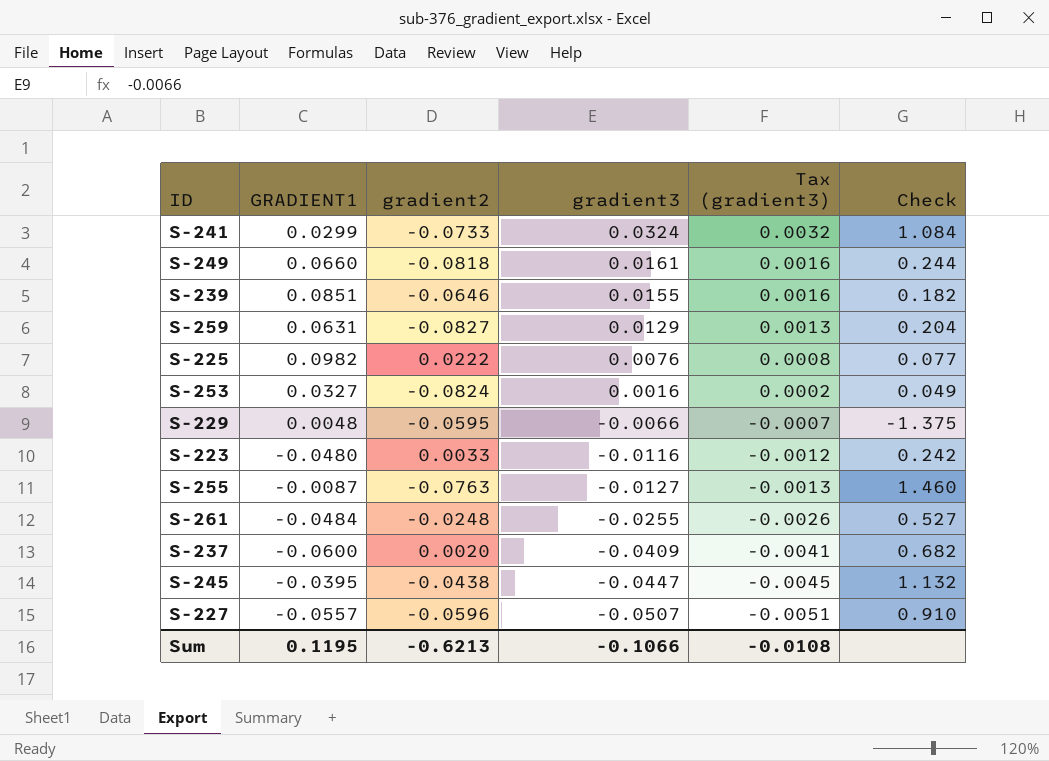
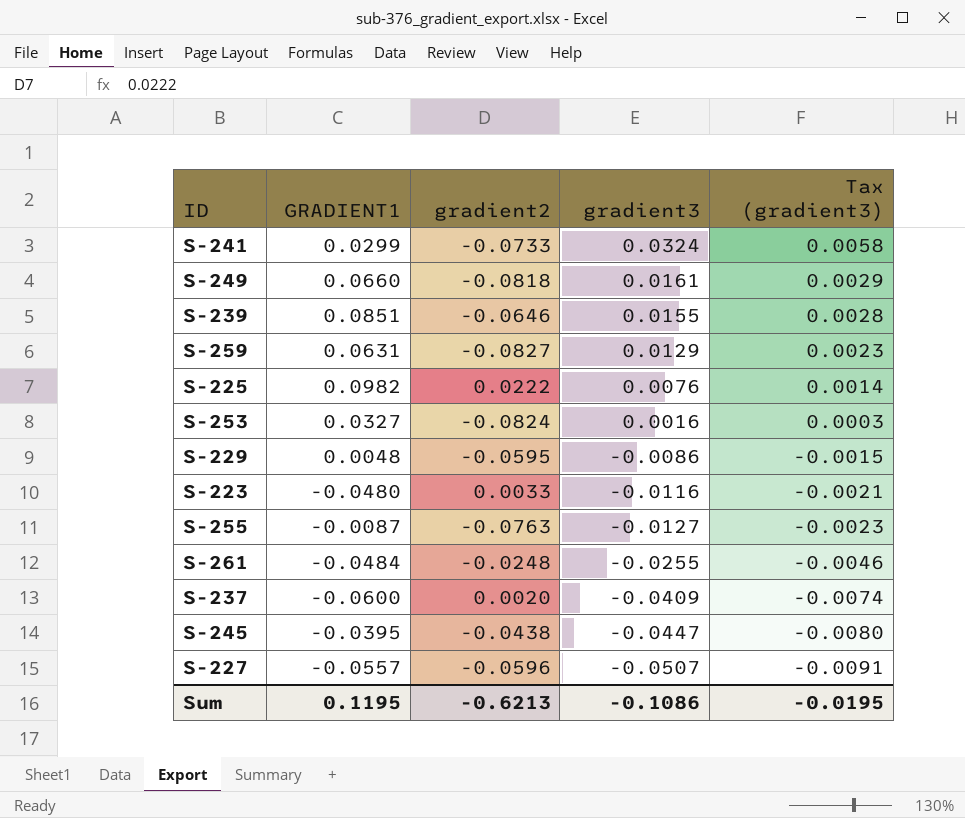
column Check | formula: [gradient3] / [GRADIENT1] -> none
column Tax (gradient3) | formula: [gradient3] * 0.1 -> [gradient3] * 0.18
S-229 | gradient3: -0.0066 -> -0.0086
Sum | gradient3: -0.1066 -> -0.1086
Sum | Tax (gradient3): -0.0108 -> -0.0195

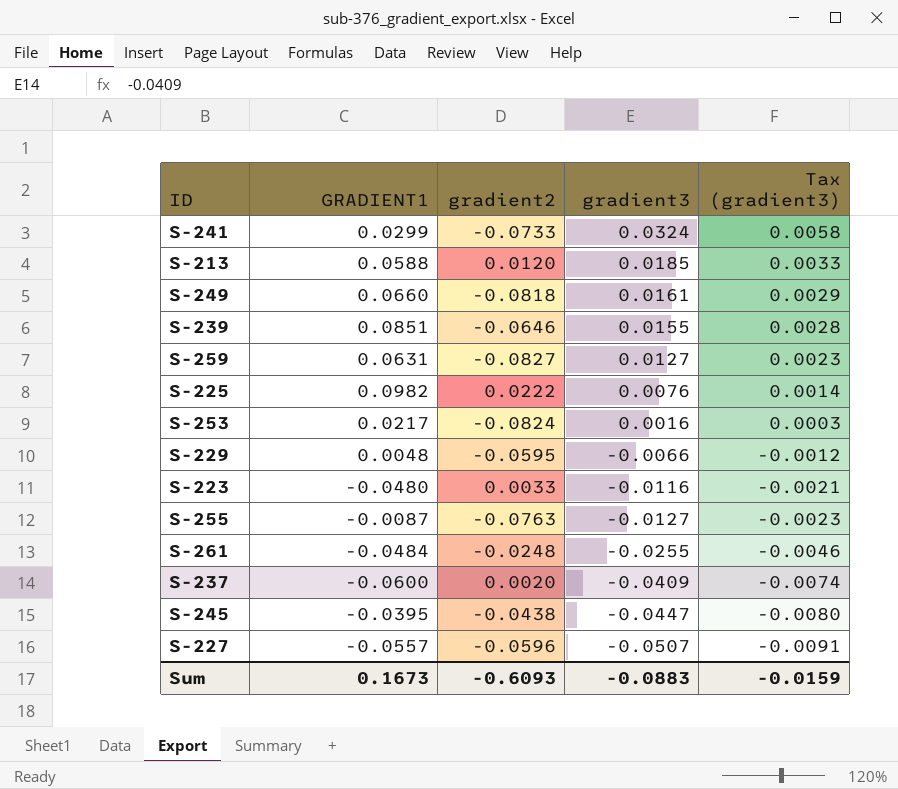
row S-213: none -> 0.0588 | 0.0120 | 0.0185 | 0.0033
S-259 | gradient3: 0.0129 -> 0.0127
S-253 | GRADIENT1: 0.0327 -> 0.0217
S-229 | gradient3: -0.0086 -> -0.0066
S-229 | Tax (gradient3): -0.0015 -> -0.0012
Sum | GRADIENT1: 0.1195 -> 0.1673
Sum | gradient2: -0.6213 -> -0.6093
Sum | gradient3: -0.1086 -> -0.0883
Sum | Tax (gradient3): -0.0195 -> -0.0159

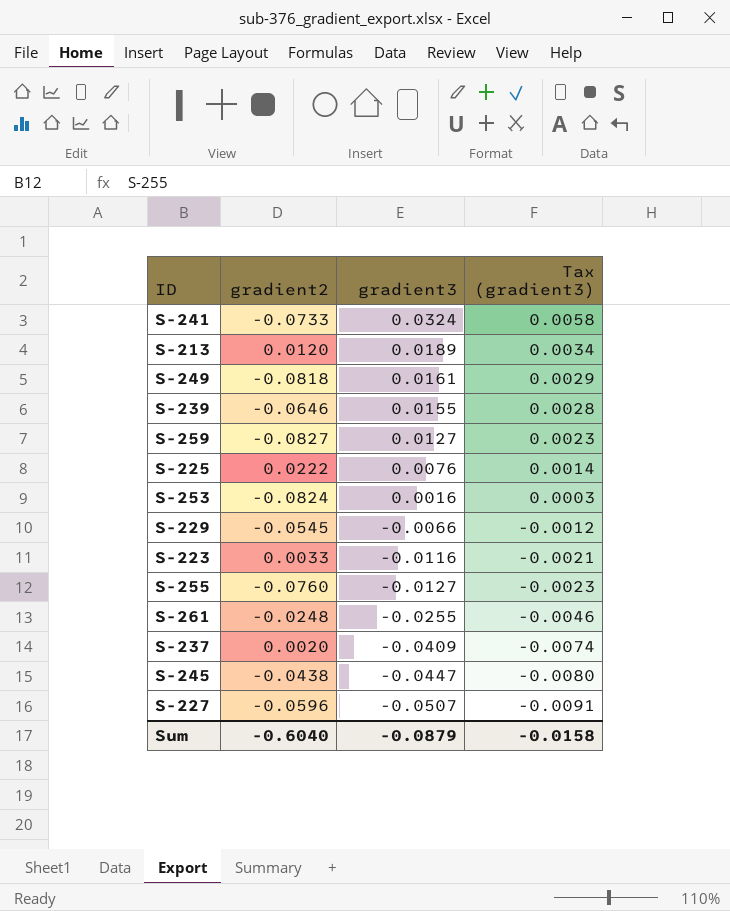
column GRADIENT1 | position: 2 -> none
S-213 | gradient3: 0.0185 -> 0.0189
S-213 | Tax (gradient3): 0.0033 -> 0.0034
S-229 | gradient2: -0.0595 -> -0.0545
S-255 | gradient2: -0.0763 -> -0.0760
Sum | gradient2: -0.6093 -> -0.6040
Sum | gradient3: -0.0883 -> -0.0879
Sum | Tax (gradient3): -0.0159 -> -0.0158

